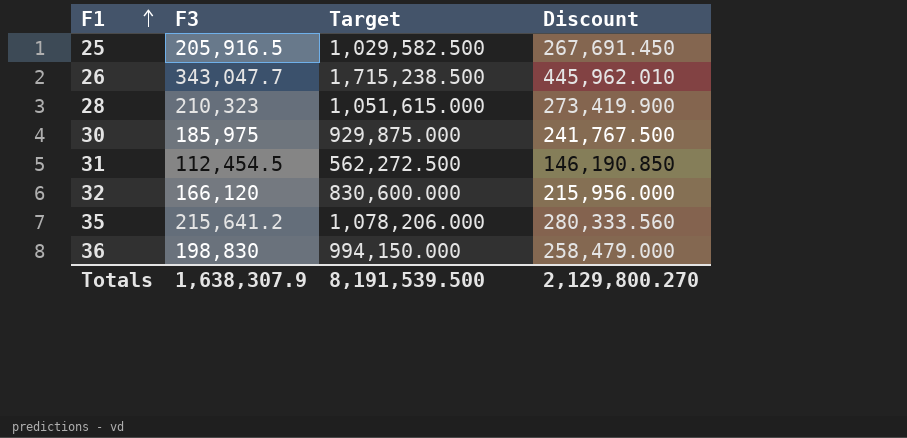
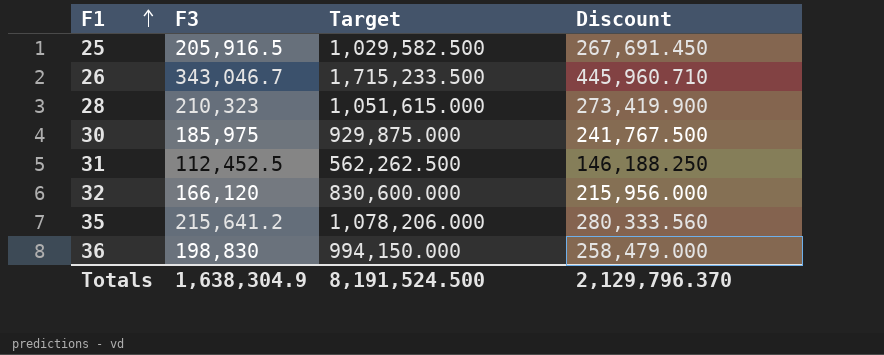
26 | F3: 343,047.7 -> 343,046.7
26 | Target: 1,715,238.500 -> 1,715,233.500
26 | Discount: 445,962.010 -> 445,960.710
31 | F3: 112,454.5 -> 112,452.5
31 | Target: 562,272.500 -> 562,262.500
31 | Discount: 146,190.850 -> 146,188.250
Totals | F3: 1,638,307.9 -> 1,638,304.9
Totals | Target: 8,191,539.500 -> 8,191,524.500
Totals | Discount: 2,129,800.270 -> 2,129,796.370

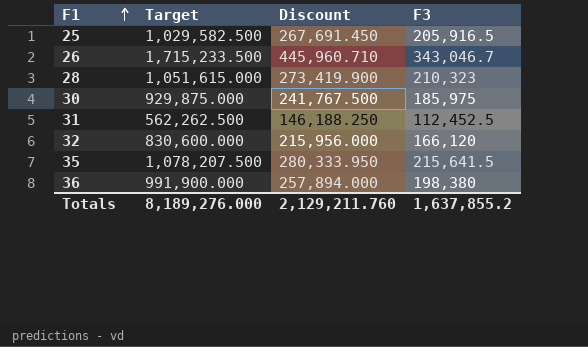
column F3 | position: 2 -> 4
35 | Target: 1,078,206.000 -> 1,078,207.500
35 | Discount: 280,333.560 -> 280,333.950
35 | F3: 215,641.2 -> 215,641.5
36 | Target: 994,150.000 -> 991,900.000
36 | Discount: 258,479.000 -> 257,894.000
36 | F3: 198,830 -> 198,380
Totals | Target: 8,191,524.500 -> 8,189,276.000
Totals | Discount: 2,129,796.370 -> 2,129,211.760
Totals | F3: 1,638,304.9 -> 1,637,855.2

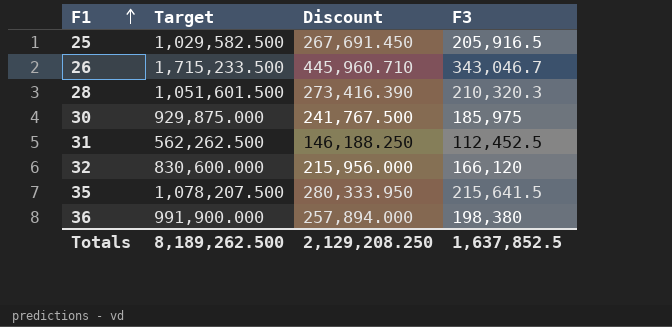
28 | Target: 1,051,615.000 -> 1,051,601.500
28 | Discount: 273,419.900 -> 273,416.390
28 | F3: 210,323 -> 210,320.3
Totals | Target: 8,189,276.000 -> 8,189,262.500
Totals | Discount: 2,129,211.760 -> 2,129,208.250
Totals | F3: 1,637,855.2 -> 1,637,852.5

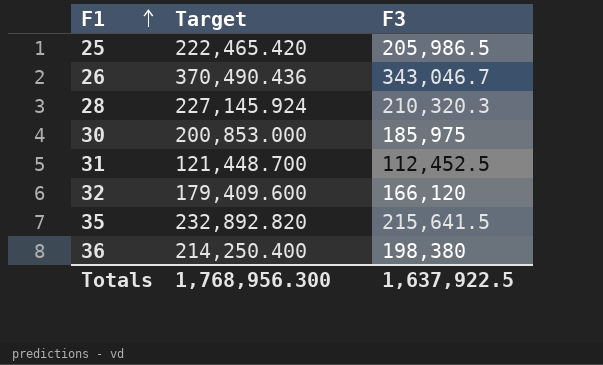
column Discount | formula: [F3] * 1.3 -> none
column Target | formula: [F3] * 5 -> [F3] * 1.08
25 | F3: 205,916.5 -> 205,986.5
Totals | Target: 8,189,262.500 -> 1,768,956.300
Totals | F3: 1,637,852.5 -> 1,637,922.5

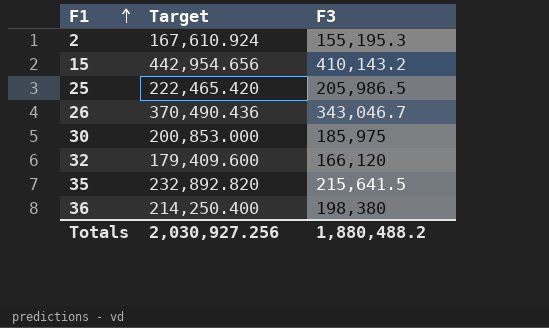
row 28: 227,145.924 | 210,320.3 -> none
row 31: 121,448.700 | 112,452.5 -> none
row 2: none -> 167,610.924 | 155,195.3
row 15: none -> 442,954.656 | 410,143.2
Totals | Target: 1,768,956.300 -> 2,030,927.256
Totals | F3: 1,637,922.5 -> 1,880,488.2

